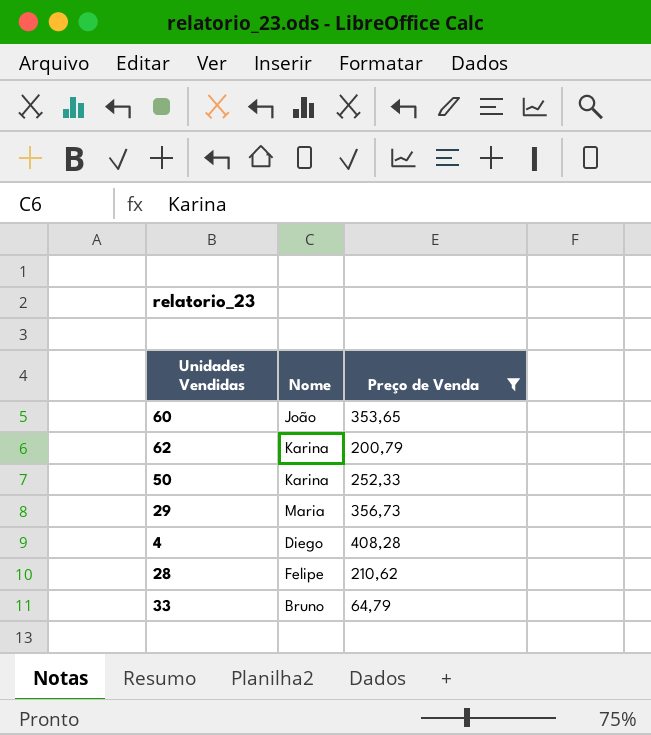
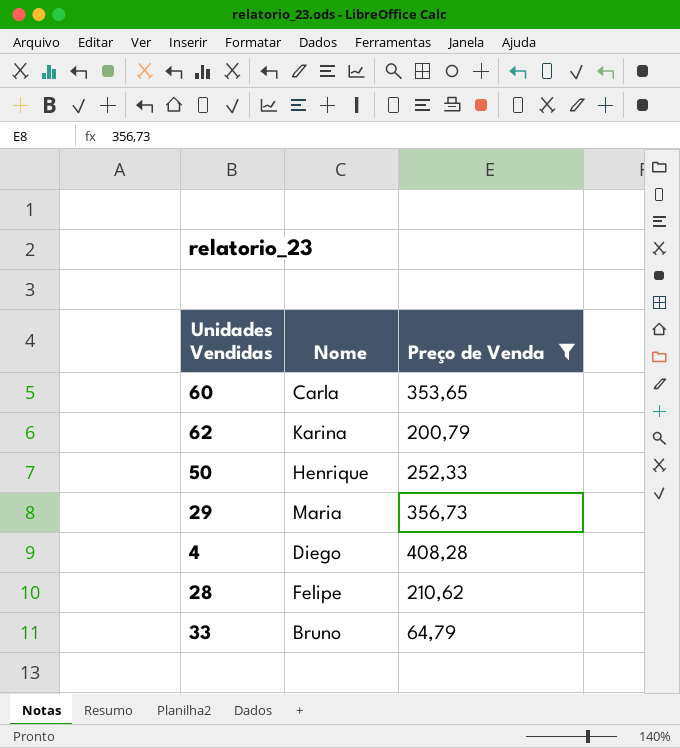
60 | Nome: João -> Carla
50 | Nome: Karina -> Henrique

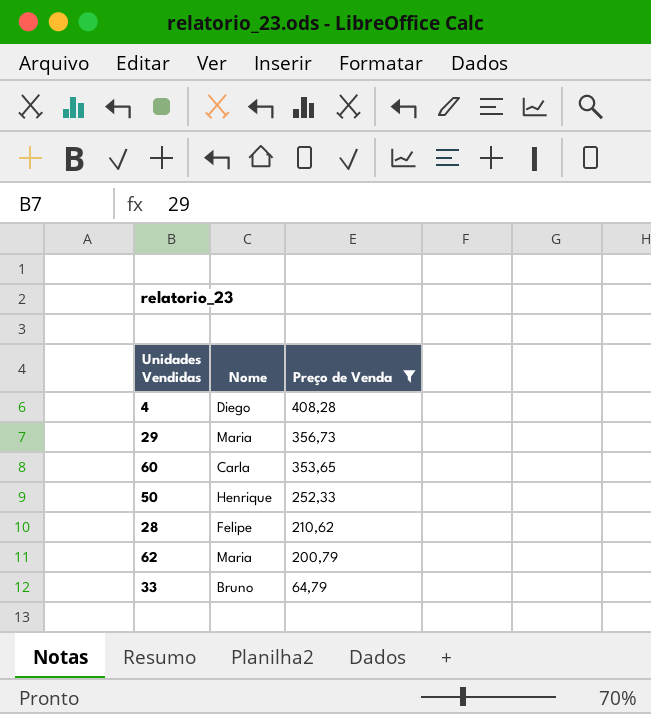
row order: none -> Preço de Venda descending
62 | Nome: Karina -> Maria

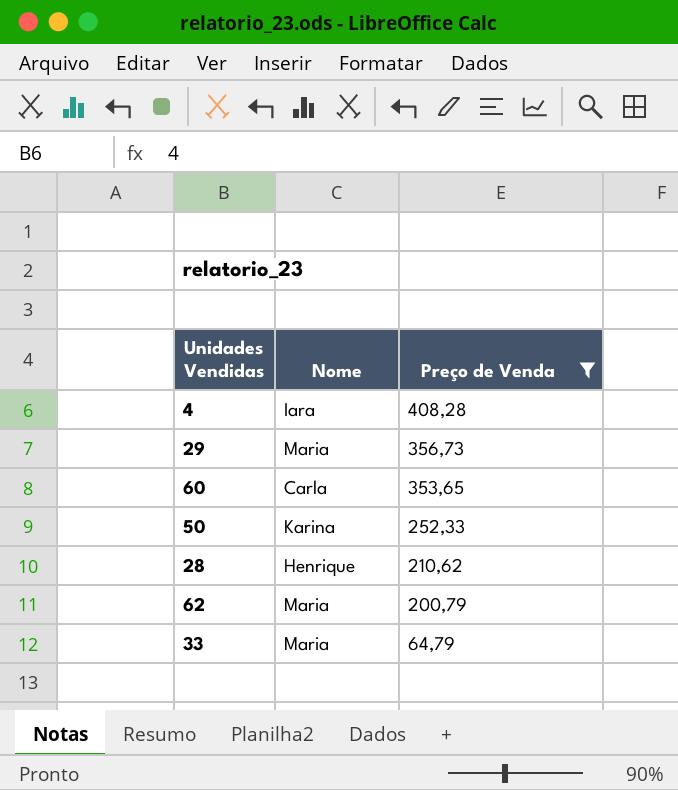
4 | Nome: Diego -> Iara
50 | Nome: Henrique -> Karina
28 | Nome: Felipe -> Henrique
33 | Nome: Bruno -> Maria

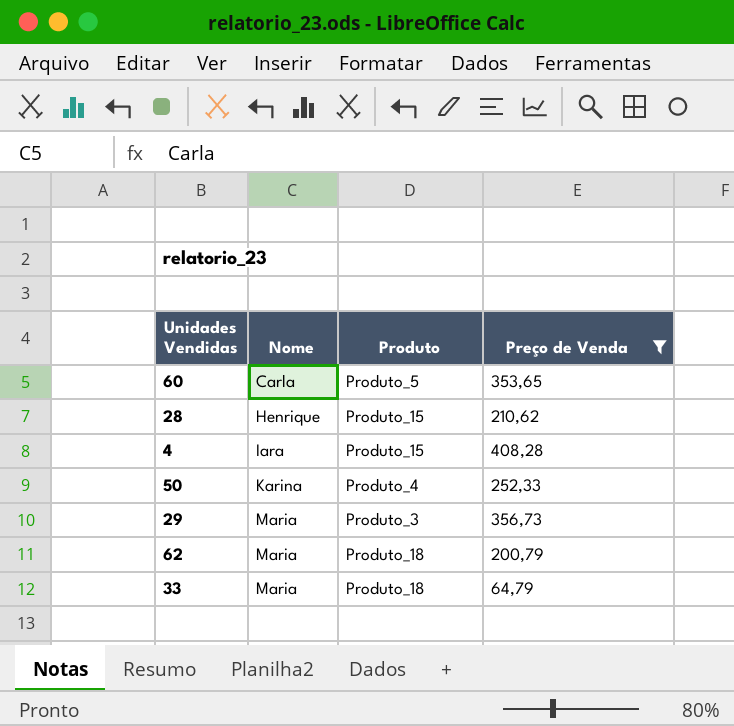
row order: Preço de Venda descending -> Nome ascending
column Produto | position: none -> 3

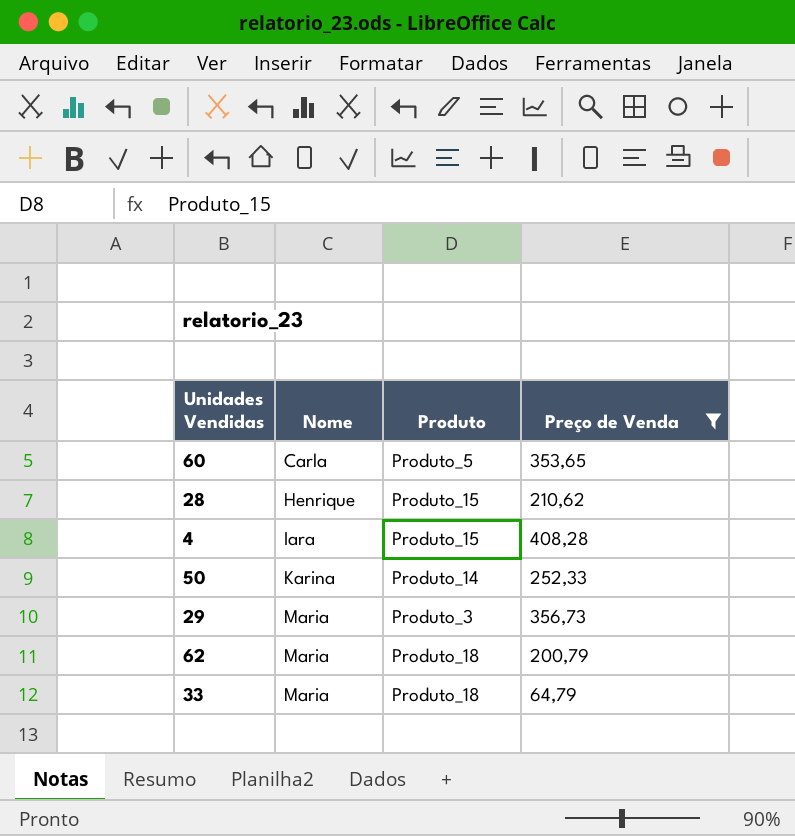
50 | Produto: Produto_4 -> Produto_14

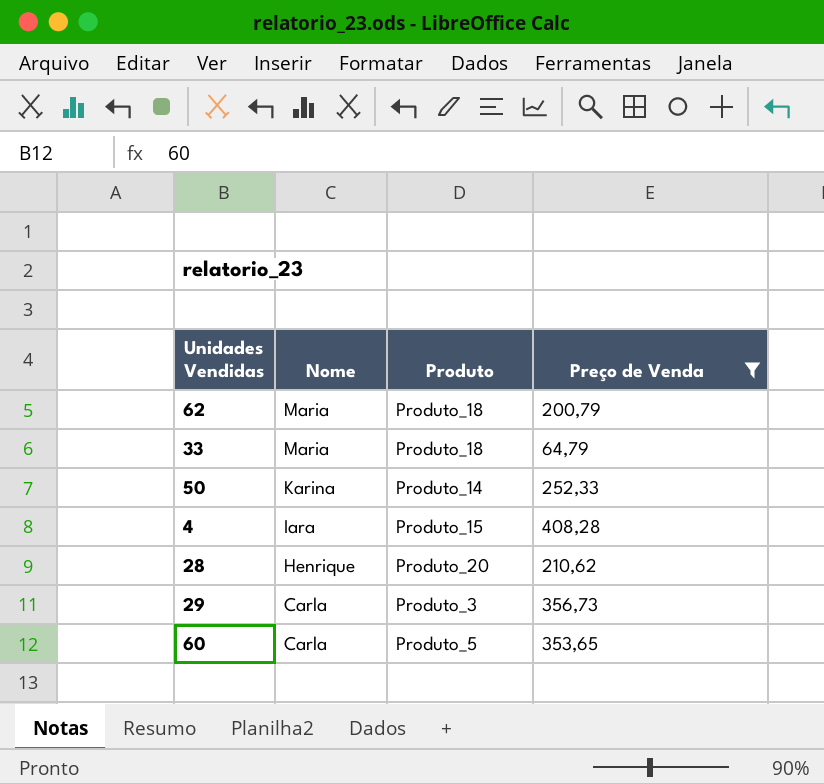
row order: Nome ascending -> Nome descending
28 | Produto: Produto_15 -> Produto_20
29 | Nome: Maria -> Carla

